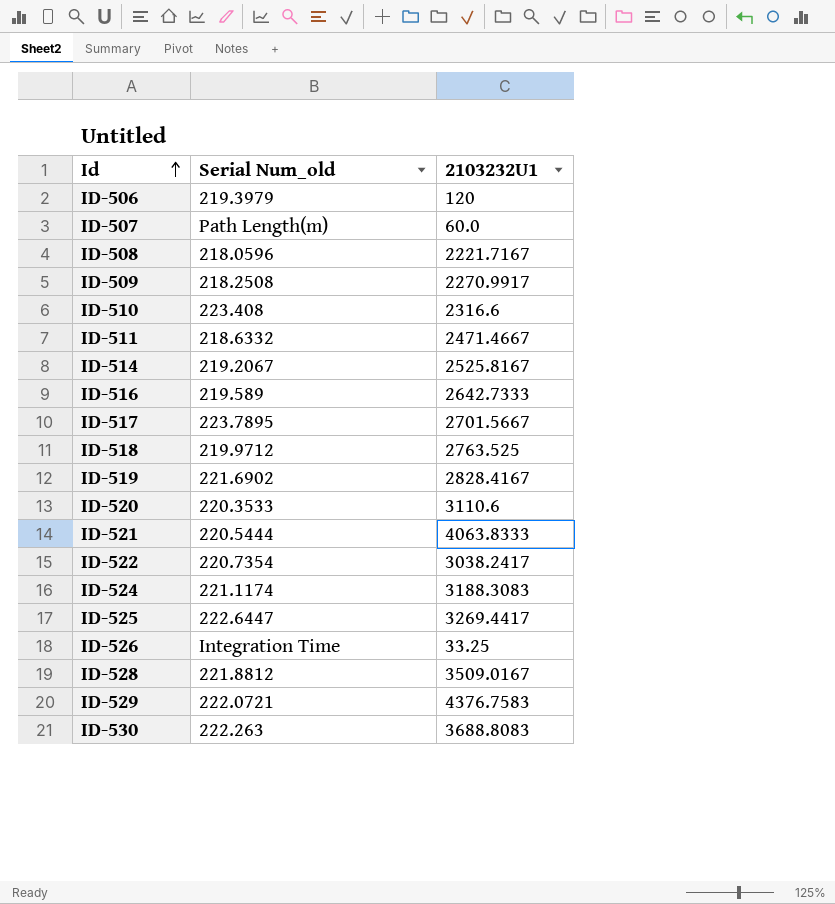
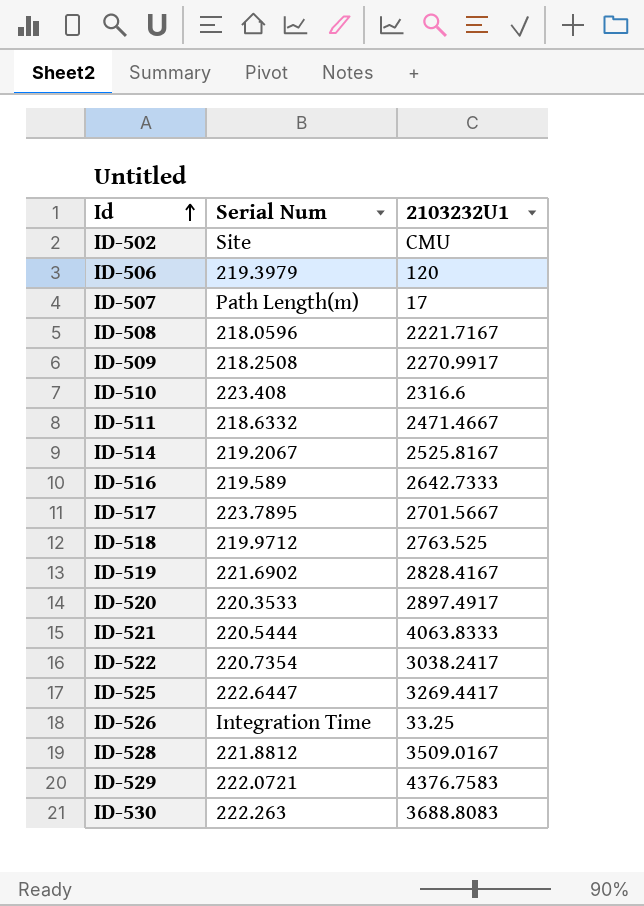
column name: Serial Num_old -> Serial Num
row ID-524: 221.1174 | 3188.3083 -> none
row ID-502: none -> Site | CMU
ID-507 | 2103232U1: 60.0 -> 17
ID-520 | 2103232U1: 3110.6 -> 2897.4917

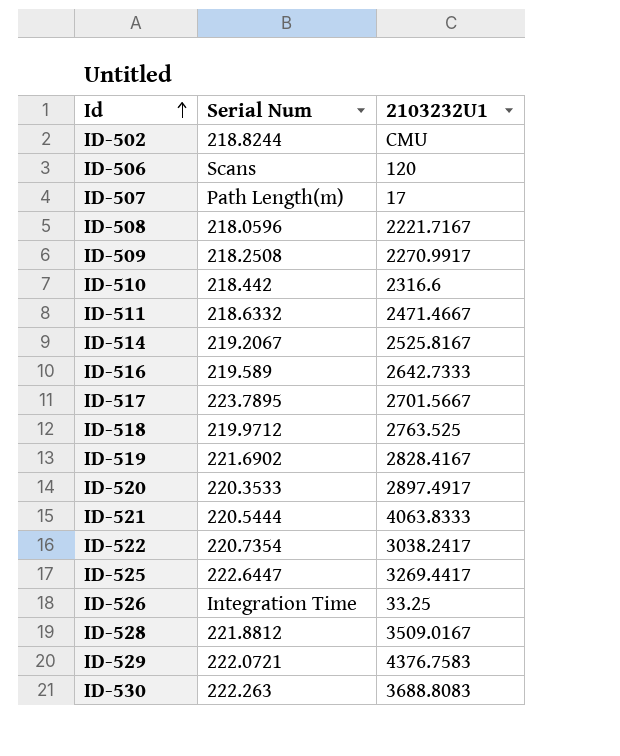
ID-502 | Serial Num: Site -> 218.8244
ID-506 | Serial Num: 219.3979 -> Scans
ID-510 | Serial Num: 223.408 -> 218.442

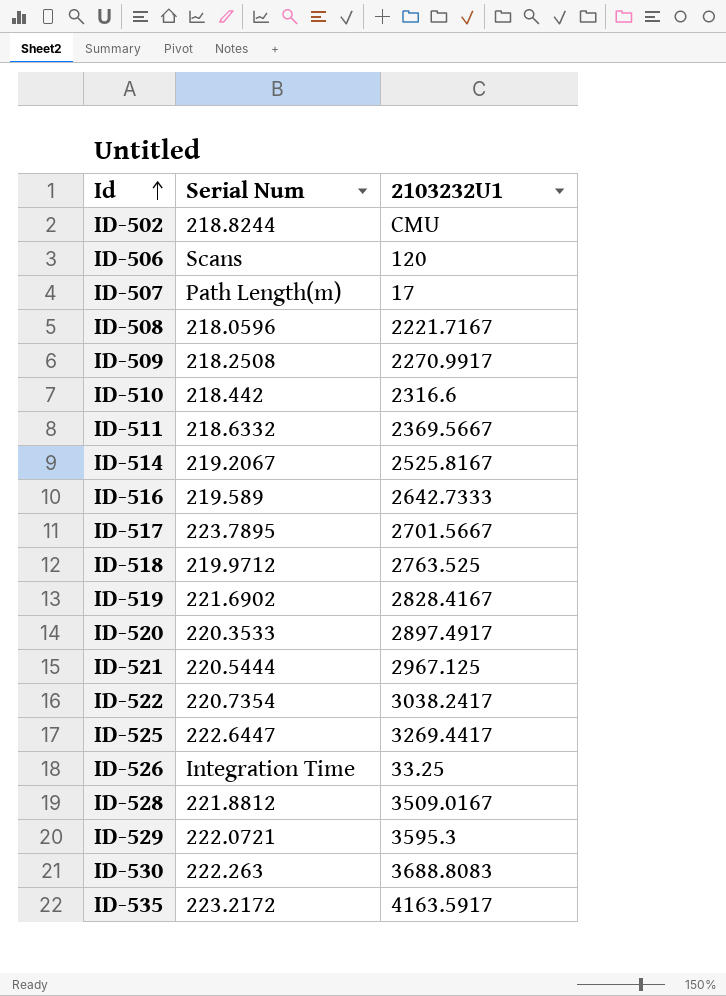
ID-511 | 2103232U1: 2471.4667 -> 2369.5667
ID-521 | 2103232U1: 4063.8333 -> 2967.125
ID-529 | 2103232U1: 4376.7583 -> 3595.3
row ID-535: none -> 223.2172 | 4163.5917

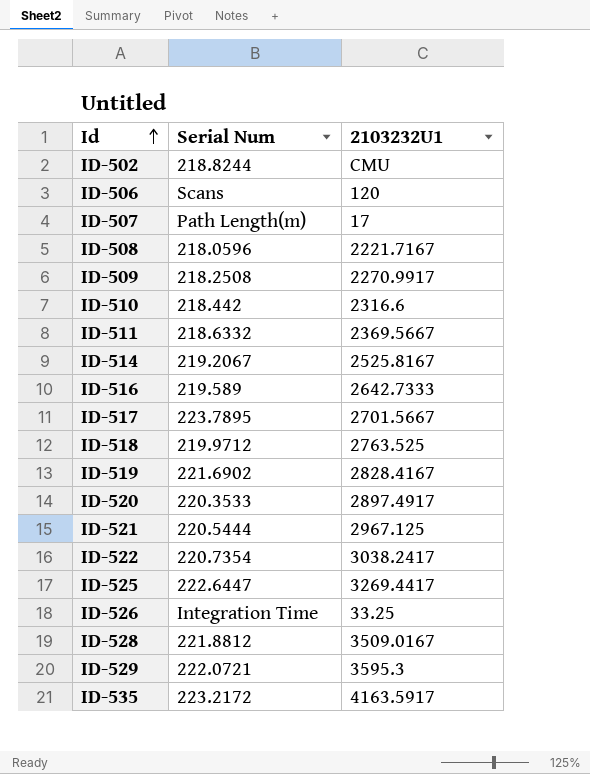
row ID-530: 222.263 | 3688.8083 -> none

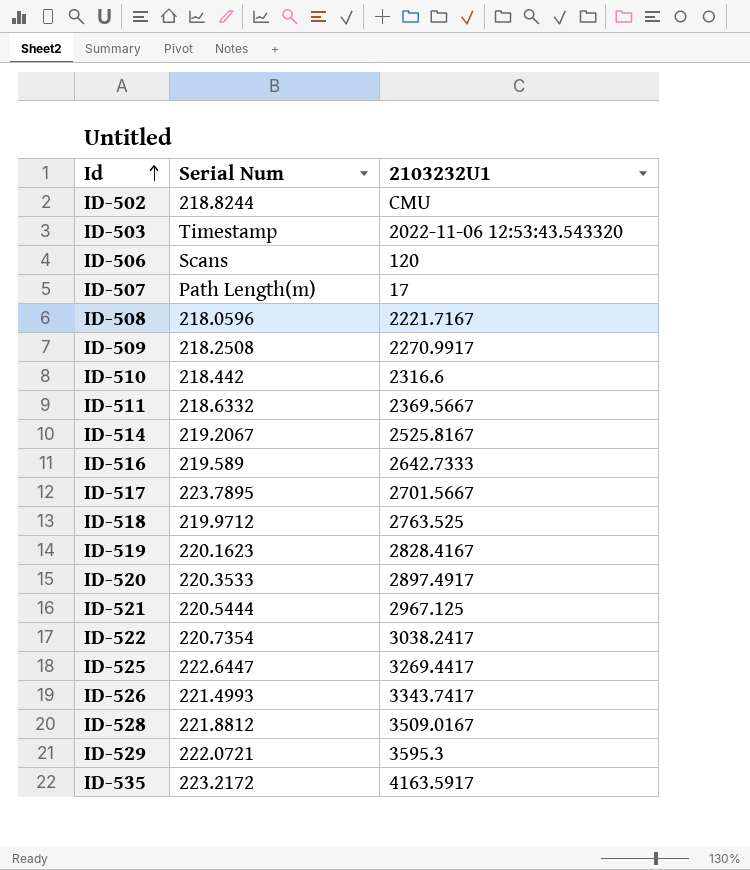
row ID-503: none -> Timestamp | 2022-11-06 12:53:43.543320
ID-519 | Serial Num: 221.6902 -> 220.1623
ID-526 | Serial Num: Integration Time -> 221.4993
ID-526 | 2103232U1: 33.25 -> 3343.7417

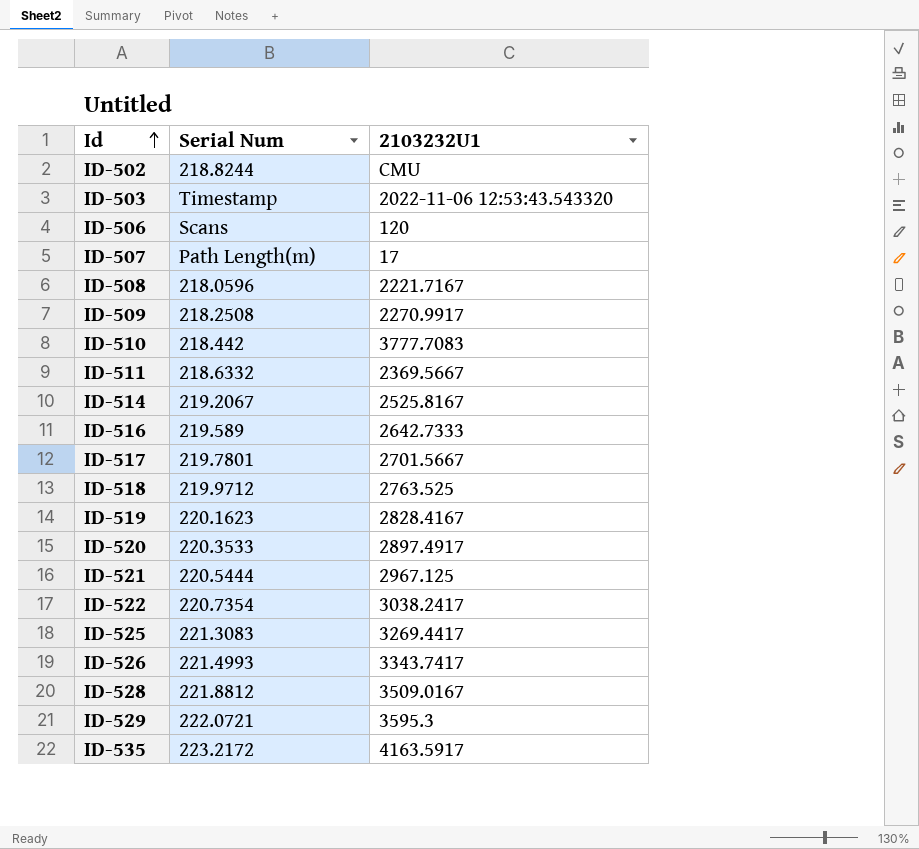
ID-510 | 2103232U1: 2316.6 -> 3777.7083
ID-517 | Serial Num: 223.7895 -> 219.7801
ID-525 | Serial Num: 222.6447 -> 221.3083

